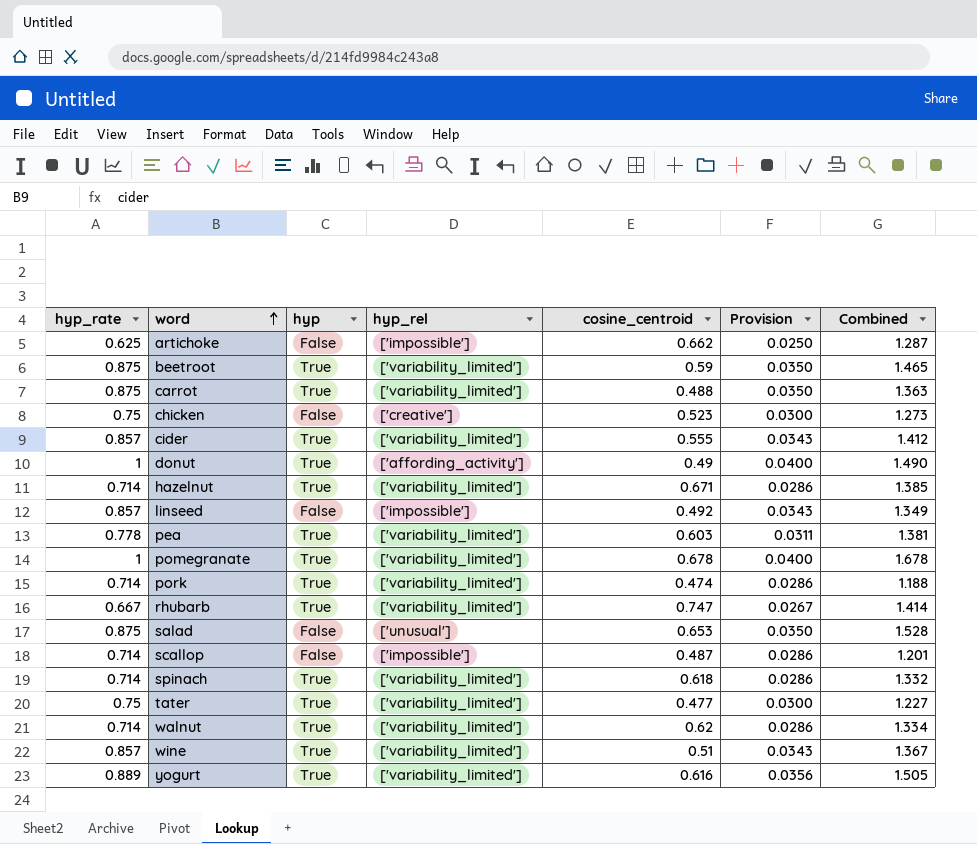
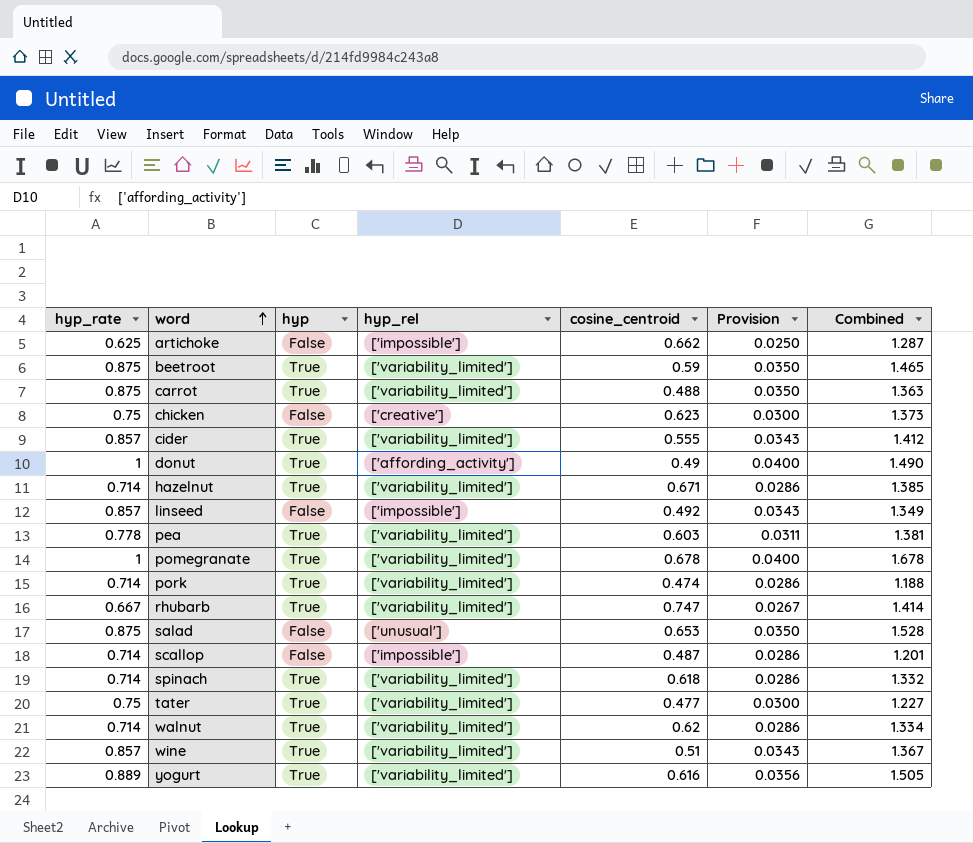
chicken | cosine_centroid: 0.523 -> 0.623
chicken | Combined: 1.273 -> 1.373

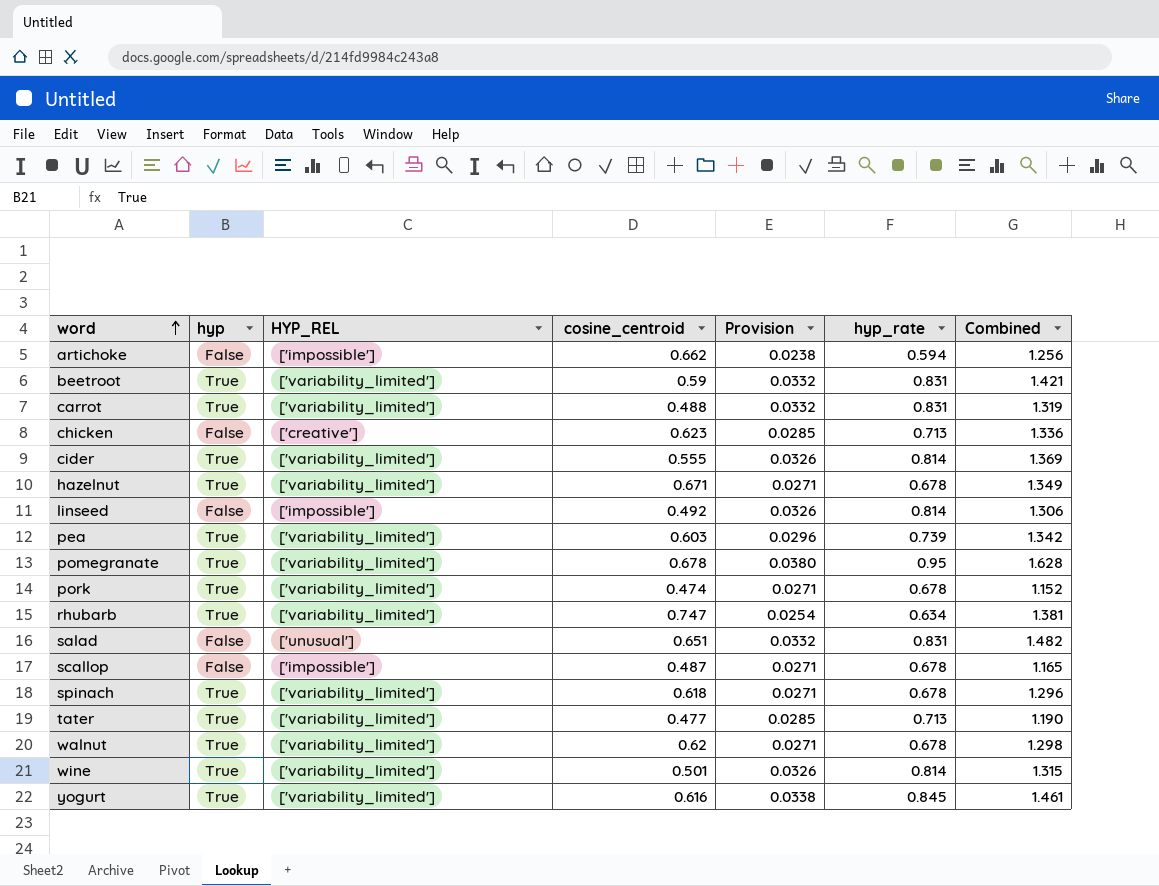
column name: hyp_rel -> HYP_REL
column hyp_rate | position: 1 -> 6
row donut: 1 | True | ['affording_activity'] | 0.49 | 0.0400 | 1.490 -> none
artichoke | Provision: 0.0250 -> 0.0238
artichoke | hyp_rate: 0.625 -> 0.594
artichoke | Combined: 1.287 -> 1.256
beetroot | Provision: 0.0350 -> 0.0332
beetroot | hyp_rate: 0.875 -> 0.831
beetroot | Combined: 1.465 -> 1.421
carrot | Provision: 0.0350 -> 0.0332
carrot | hyp_rate: 0.875 -> 0.831
carrot | Combined: 1.363 -> 1.319
chicken | Provision: 0.0300 -> 0.0285
chicken | hyp_rate: 0.75 -> 0.713
chicken | Combined: 1.373 -> 1.336
cider | Provision: 0.0343 -> 0.0326
cider | hyp_rate: 0.857 -> 0.814
cider | Combined: 1.412 -> 1.369
hazelnut | Provision: 0.0286 -> 0.0271
hazelnut | hyp_rate: 0.714 -> 0.678
hazelnut | Combined: 1.385 -> 1.349
linseed | Provision: 0.0343 -> 0.0326
linseed | hyp_rate: 0.857 -> 0.814
linseed | Combined: 1.349 -> 1.306
pea | Provision: 0.0311 -> 0.0296
pea | hyp_rate: 0.778 -> 0.739
pea | Combined: 1.381 -> 1.342
pomegranate | Provision: 0.0400 -> 0.0380
pomegranate | hyp_rate: 1 -> 0.95
pomegranate | Combined: 1.678 -> 1.628
pork | Provision: 0.0286 -> 0.0271
pork | hyp_rate: 0.714 -> 0.678
pork | Combined: 1.188 -> 1.152
rhubarb | Provision: 0.0267 -> 0.0254
rhubarb | hyp_rate: 0.667 -> 0.634
rhubarb | Combined: 1.414 -> 1.381
salad | cosine_centroid: 0.653 -> 0.651
salad | Provision: 0.0350 -> 0.0332
salad | hyp_rate: 0.875 -> 0.831
salad | Combined: 1.528 -> 1.482
scallop | Provision: 0.0286 -> 0.0271
scallop | hyp_rate: 0.714 -> 0.678
scallop | Combined: 1.201 -> 1.165
spinach | Provision: 0.0286 -> 0.0271
spinach | hyp_rate: 0.714 -> 0.678
spinach | Combined: 1.332 -> 1.296
tater | Provision: 0.0300 -> 0.0285
tater | hyp_rate: 0.75 -> 0.713
tater | Combined: 1.227 -> 1.190
walnut | Provision: 0.0286 -> 0.0271
walnut | hyp_rate: 0.714 -> 0.678
walnut | Combined: 1.334 -> 1.298
wine | cosine_centroid: 0.51 -> 0.501
wine | Provision: 0.0343 -> 0.0326
wine | hyp_rate: 0.857 -> 0.814
wine | Combined: 1.367 -> 1.315
yogurt | Provision: 0.0356 -> 0.0338
yogurt | hyp_rate: 0.889 -> 0.845
yogurt | Combined: 1.505 -> 1.461

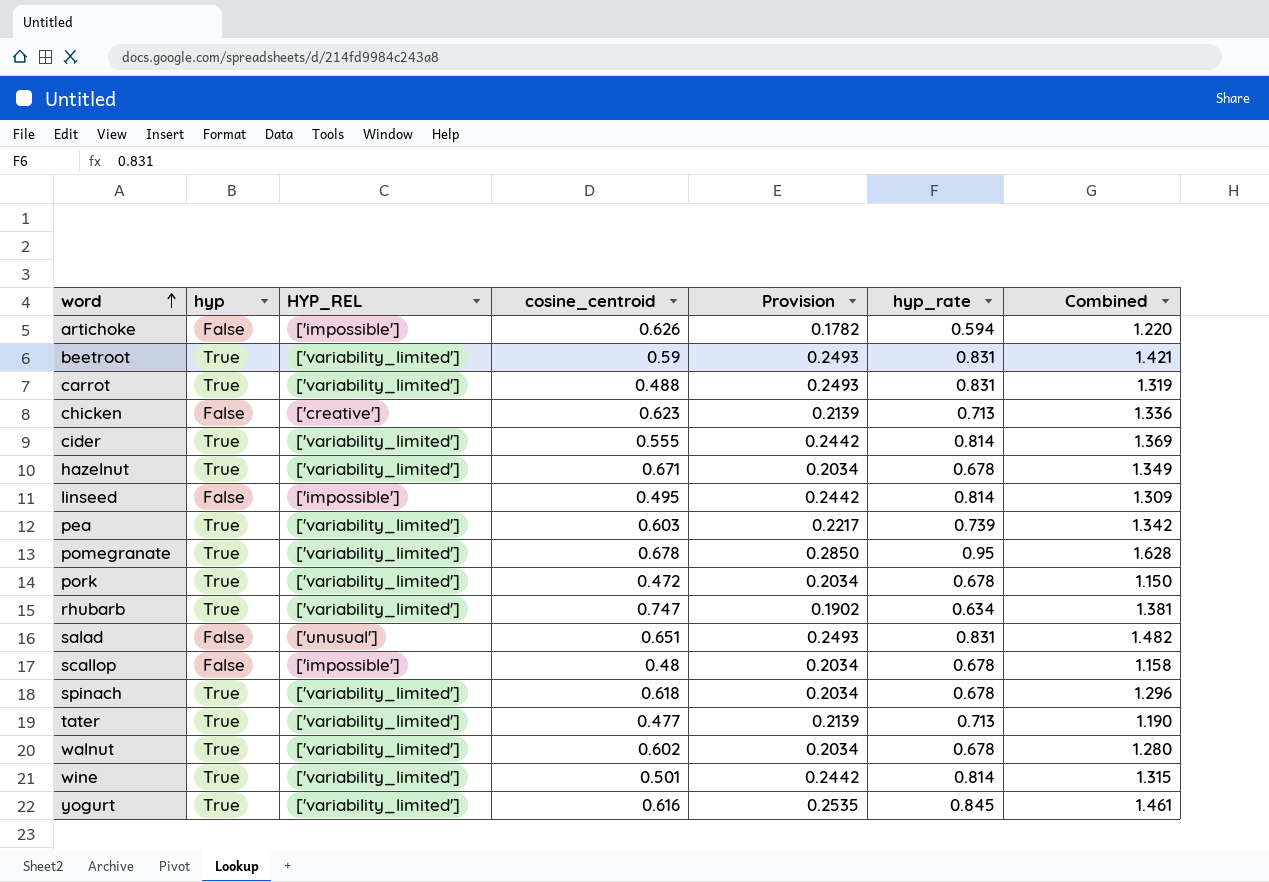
column Provision | formula: [hyp_rate] * 0.04 -> [hyp_rate] * 0.3
artichoke | cosine_centroid: 0.662 -> 0.626
artichoke | Combined: 1.256 -> 1.220
linseed | cosine_centroid: 0.492 -> 0.495
linseed | Combined: 1.306 -> 1.309
pork | cosine_centroid: 0.474 -> 0.472
pork | Combined: 1.152 -> 1.150
scallop | cosine_centroid: 0.487 -> 0.48
scallop | Combined: 1.165 -> 1.158
walnut | cosine_centroid: 0.62 -> 0.602
walnut | Combined: 1.298 -> 1.280

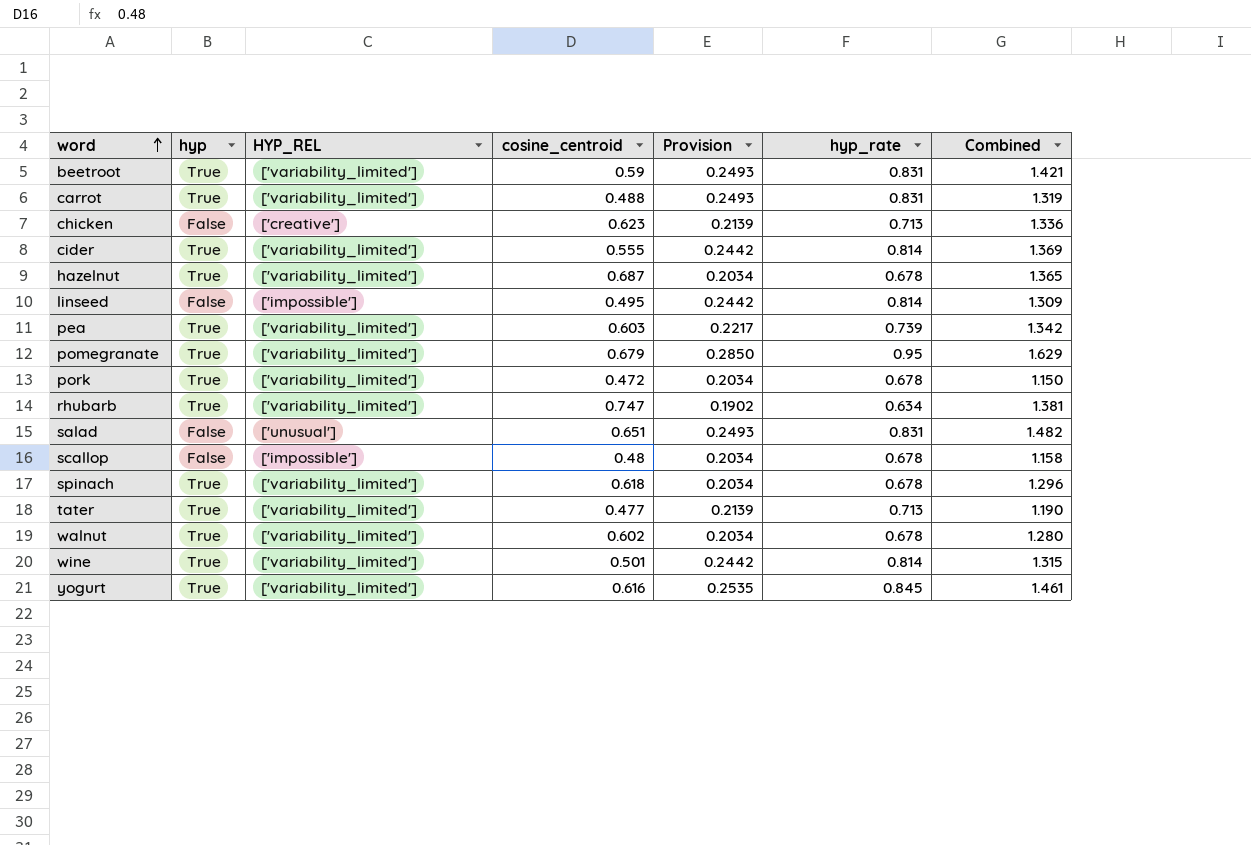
row artichoke: False | ['impossible'] | 0.626 | 0.1782 | 0.594 | 1.220 -> none
hazelnut | cosine_centroid: 0.671 -> 0.687
hazelnut | Combined: 1.349 -> 1.365
pomegranate | cosine_centroid: 0.678 -> 0.679
pomegranate | Combined: 1.628 -> 1.629

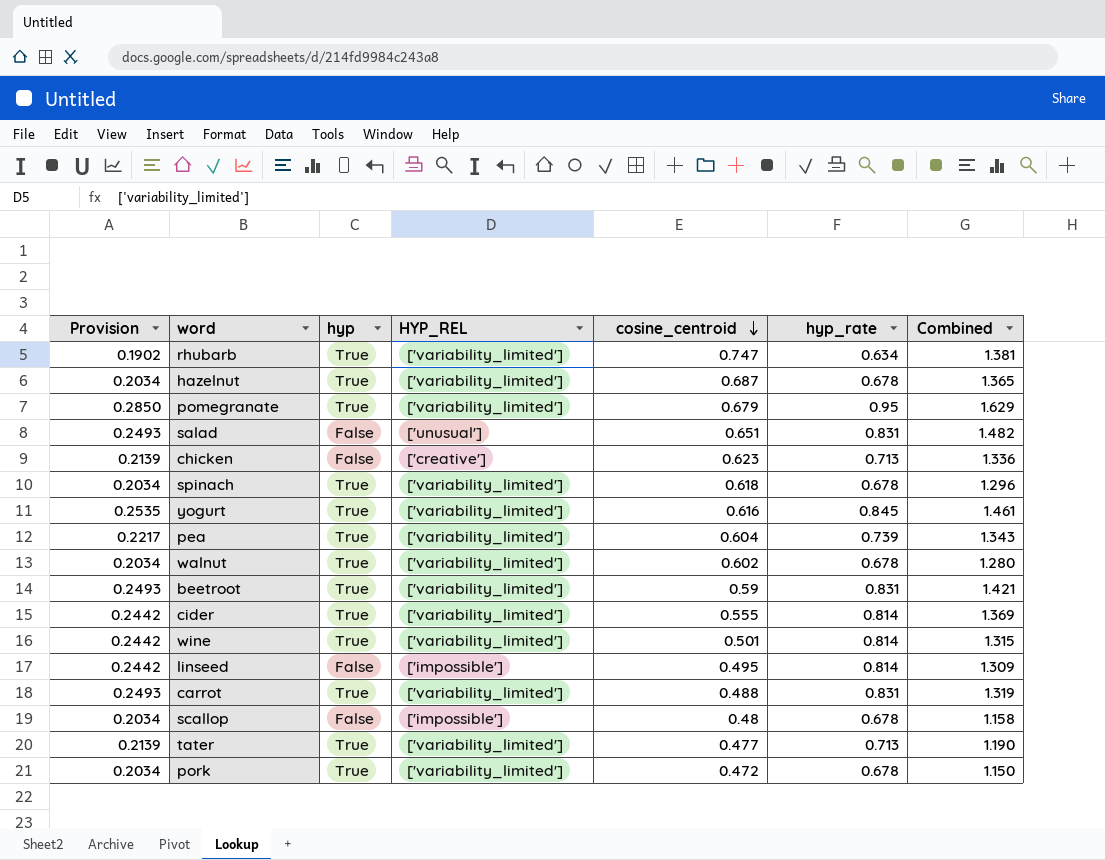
row order: word ascending -> cosine_centroid descending
column Provision | position: 5 -> 1
pea | cosine_centroid: 0.603 -> 0.604
pea | Combined: 1.342 -> 1.343

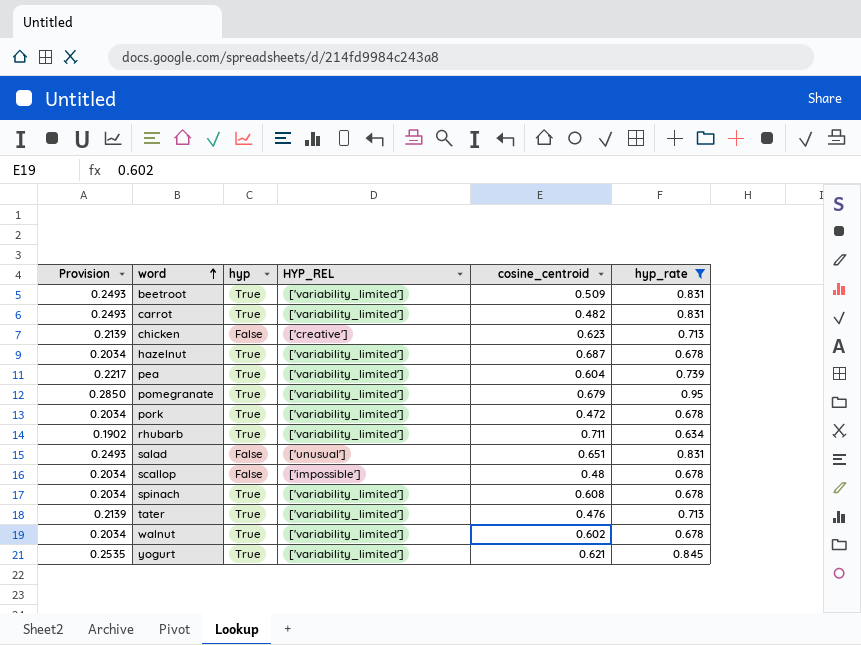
filter: none -> hyp_rate != 0.814
row order: cosine_centroid descending -> word ascending
column Combined | formula: [cosine_centroid] + [hyp_rate] -> none
beetroot | cosine_centroid: 0.59 -> 0.509
carrot | cosine_centroid: 0.488 -> 0.482
rhubarb | cosine_centroid: 0.747 -> 0.711
spinach | cosine_centroid: 0.618 -> 0.608
tater | cosine_centroid: 0.477 -> 0.476
yogurt | cosine_centroid: 0.616 -> 0.621

